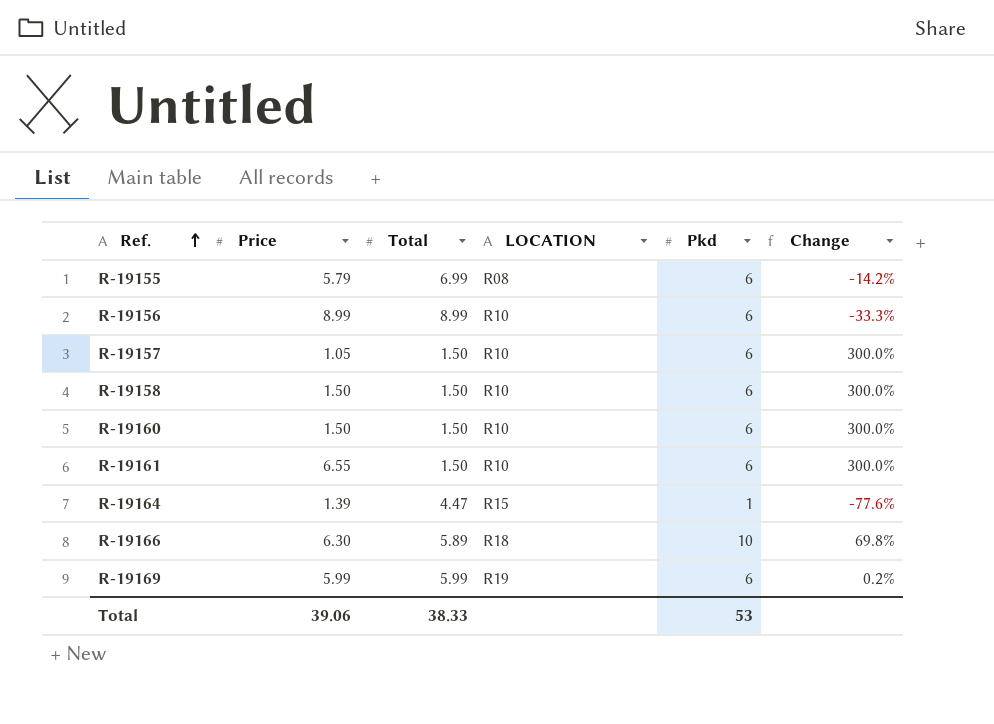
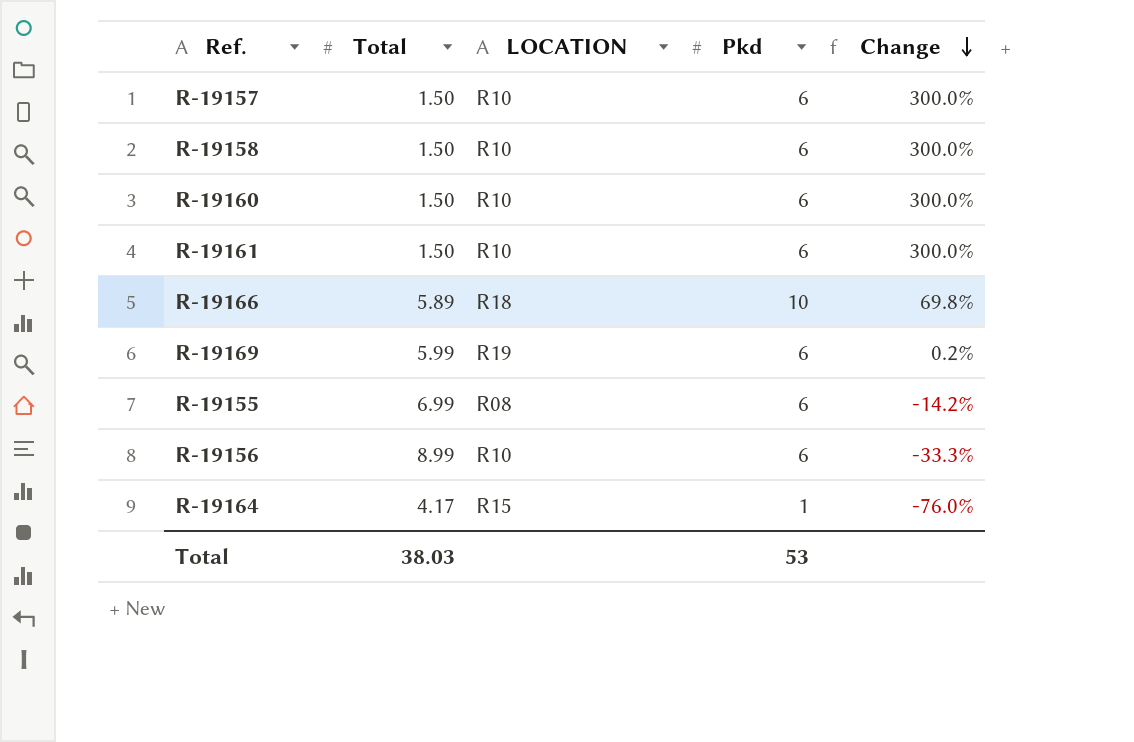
row order: Ref. ascending -> Change descending
column Price | position: 2 -> none
R-19164 | Total: 4.47 -> 4.17
R-19164 | Change: -77.6% -> -76.0%
Total | Total: 38.33 -> 38.03

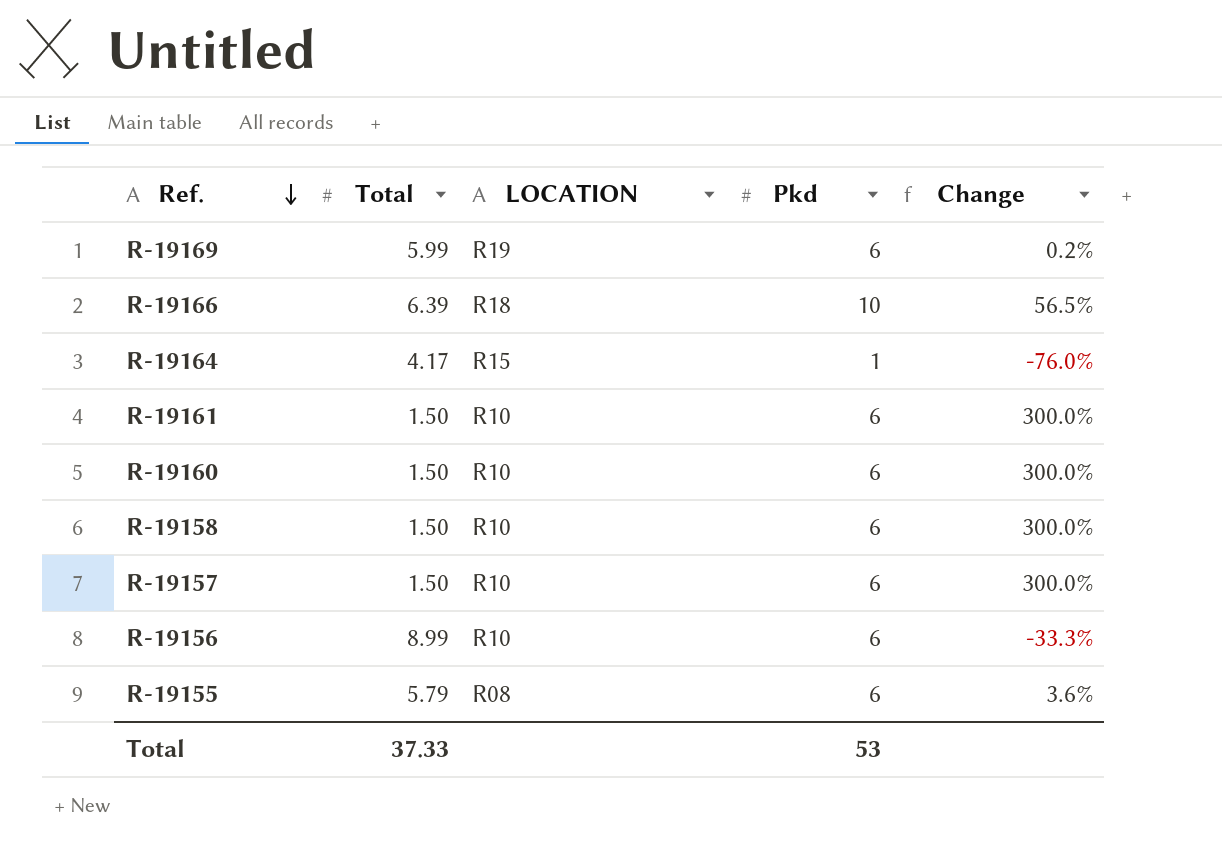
row order: Change descending -> Ref. descending
R-19166 | Total: 5.89 -> 6.39
R-19166 | Change: 69.8% -> 56.5%
R-19155 | Total: 6.99 -> 5.79
R-19155 | Change: -14.2% -> 3.6%
Total | Total: 38.03 -> 37.33

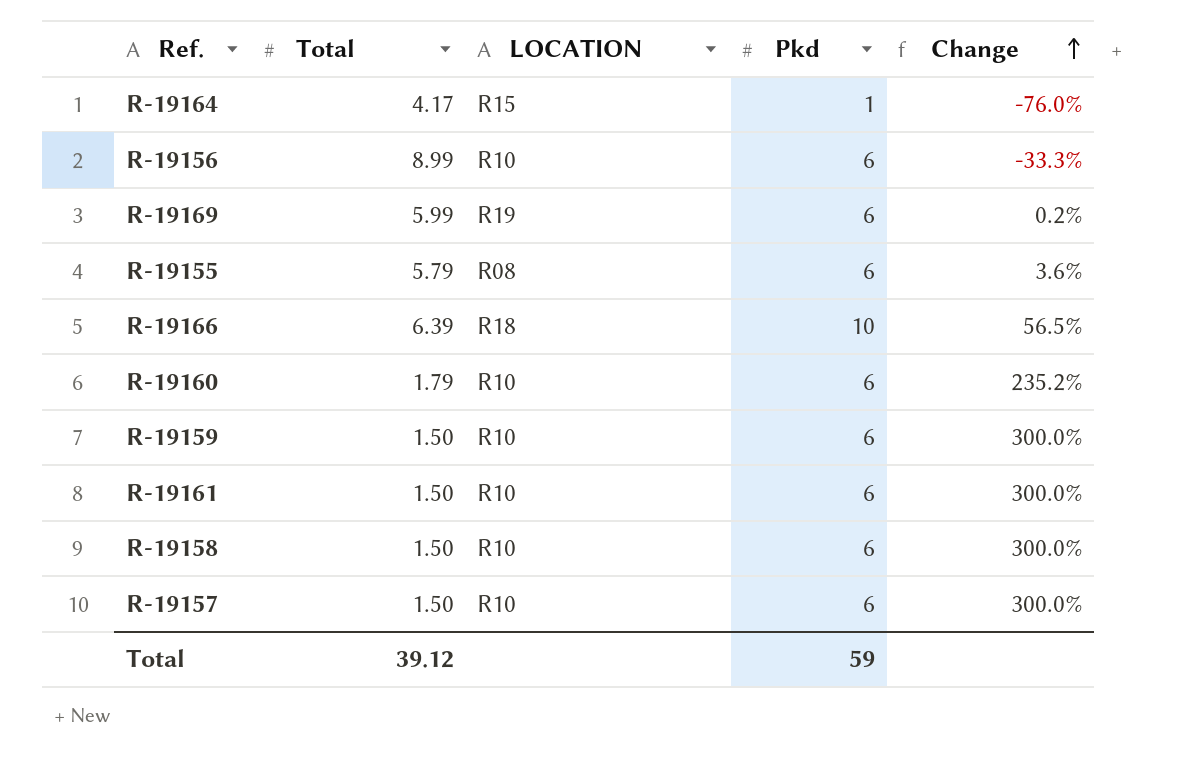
row order: Ref. descending -> Change ascending
R-19160 | Total: 1.50 -> 1.79
R-19160 | Change: 300.0% -> 235.2%
row R-19159: none -> 1.50 | R10 | 6 | 300.0%
Total | Total: 37.33 -> 39.12
Total | Pkd: 53 -> 59

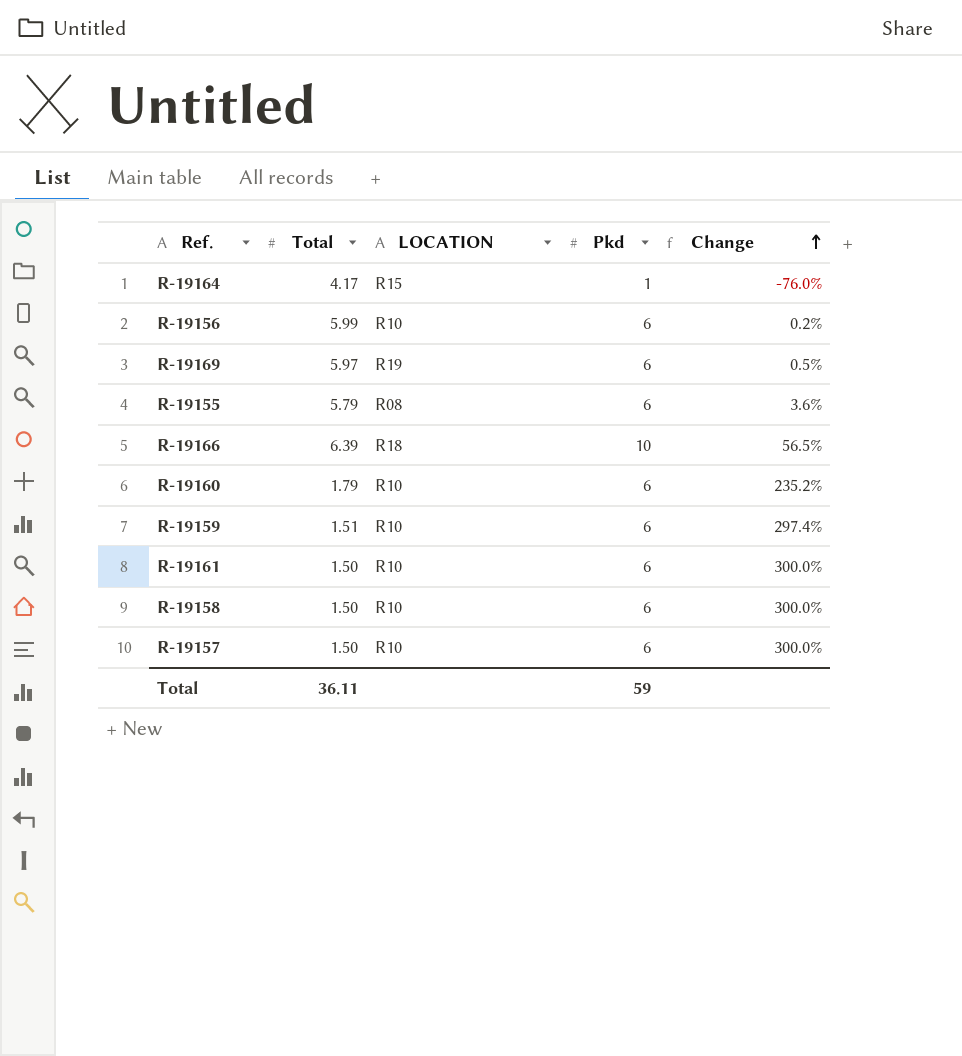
R-19156 | Total: 8.99 -> 5.99
R-19156 | Change: -33.3% -> 0.2%
R-19169 | Total: 5.99 -> 5.97
R-19169 | Change: 0.2% -> 0.5%
R-19159 | Total: 1.50 -> 1.51
R-19159 | Change: 300.0% -> 297.4%
Total | Total: 39.12 -> 36.11

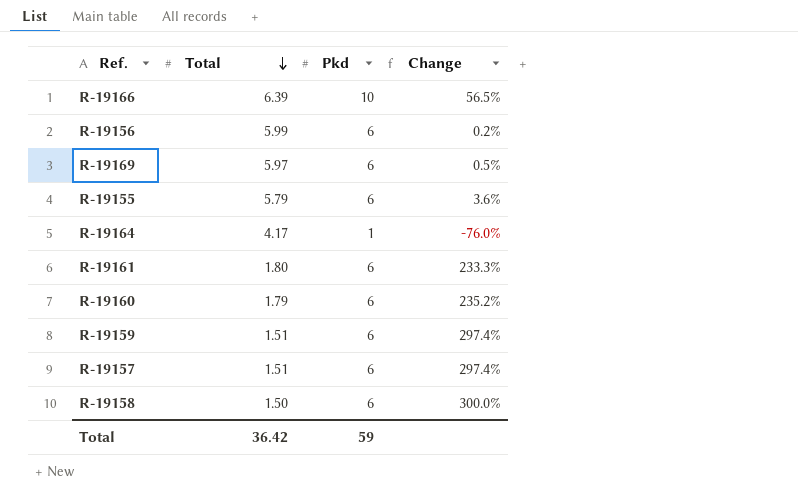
row order: Change ascending -> Total descending
column LOCATION | position: 3 -> none
R-19161 | Total: 1.50 -> 1.80
R-19161 | Change: 300.0% -> 233.3%
R-19157 | Total: 1.50 -> 1.51
R-19157 | Change: 300.0% -> 297.4%
Total | Total: 36.11 -> 36.42

